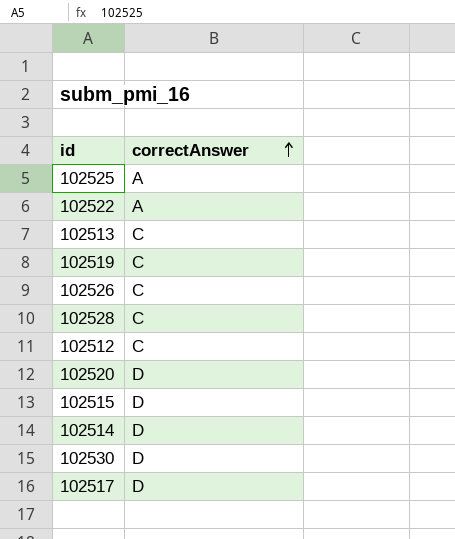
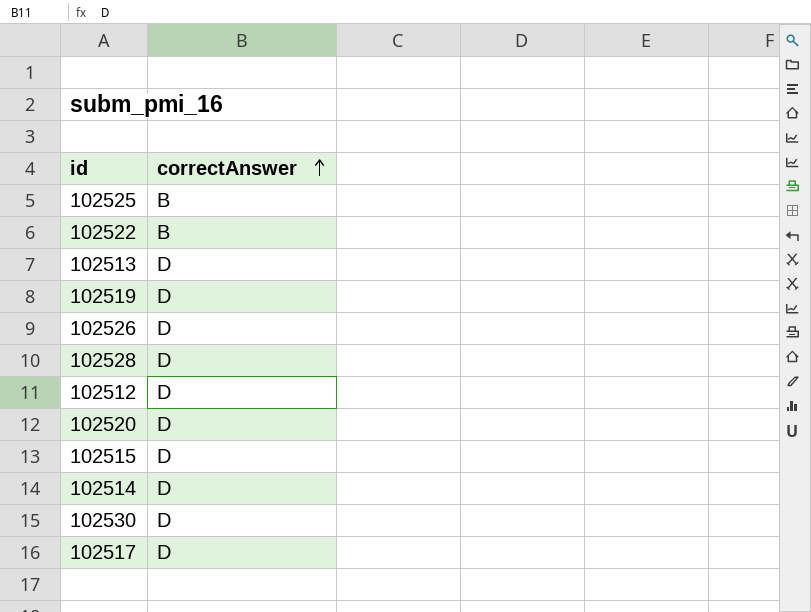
102525 | correctAnswer: A -> B
102522 | correctAnswer: A -> B
102513 | correctAnswer: C -> D
102519 | correctAnswer: C -> D
102526 | correctAnswer: C -> D
102528 | correctAnswer: C -> D
102512 | correctAnswer: C -> D

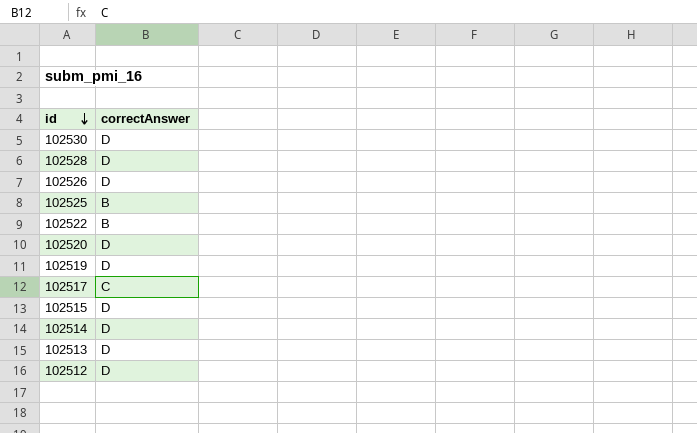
row order: correctAnswer ascending -> id descending
102517 | correctAnswer: D -> C

